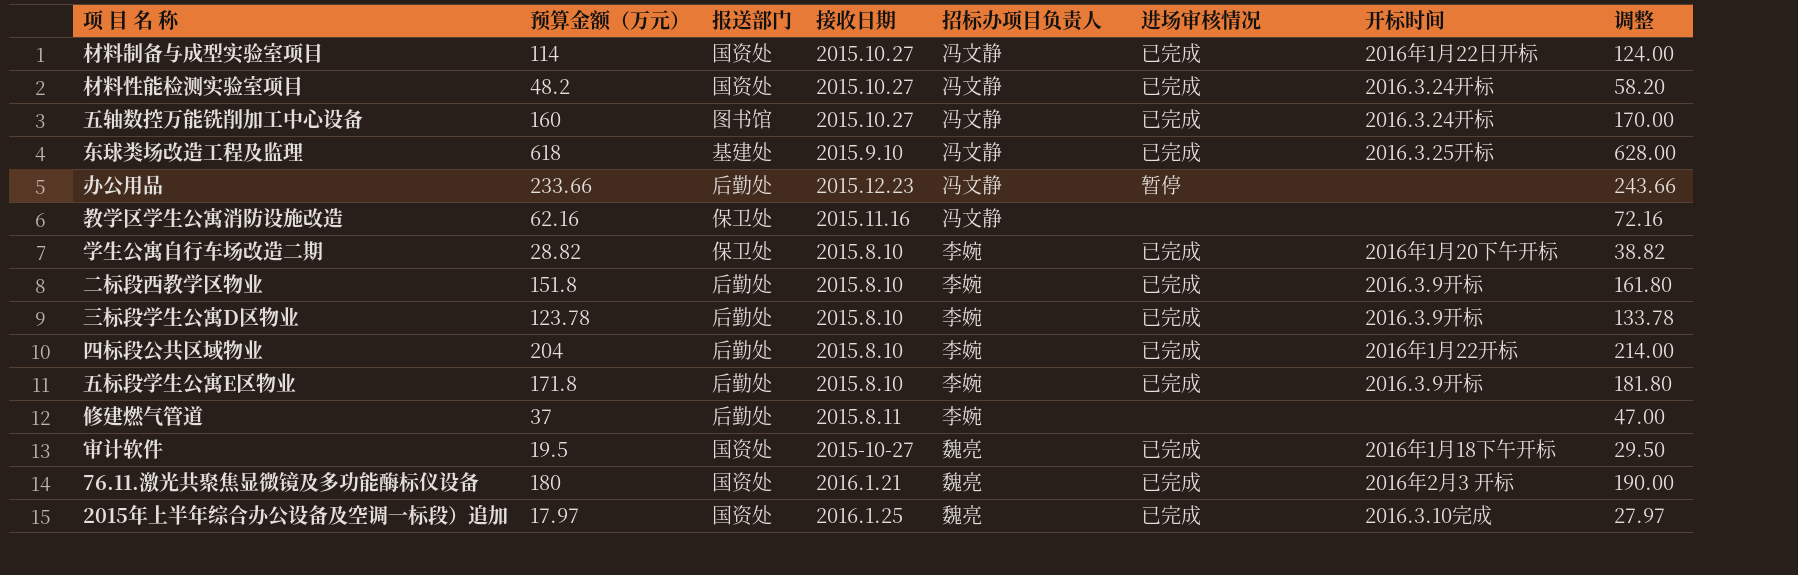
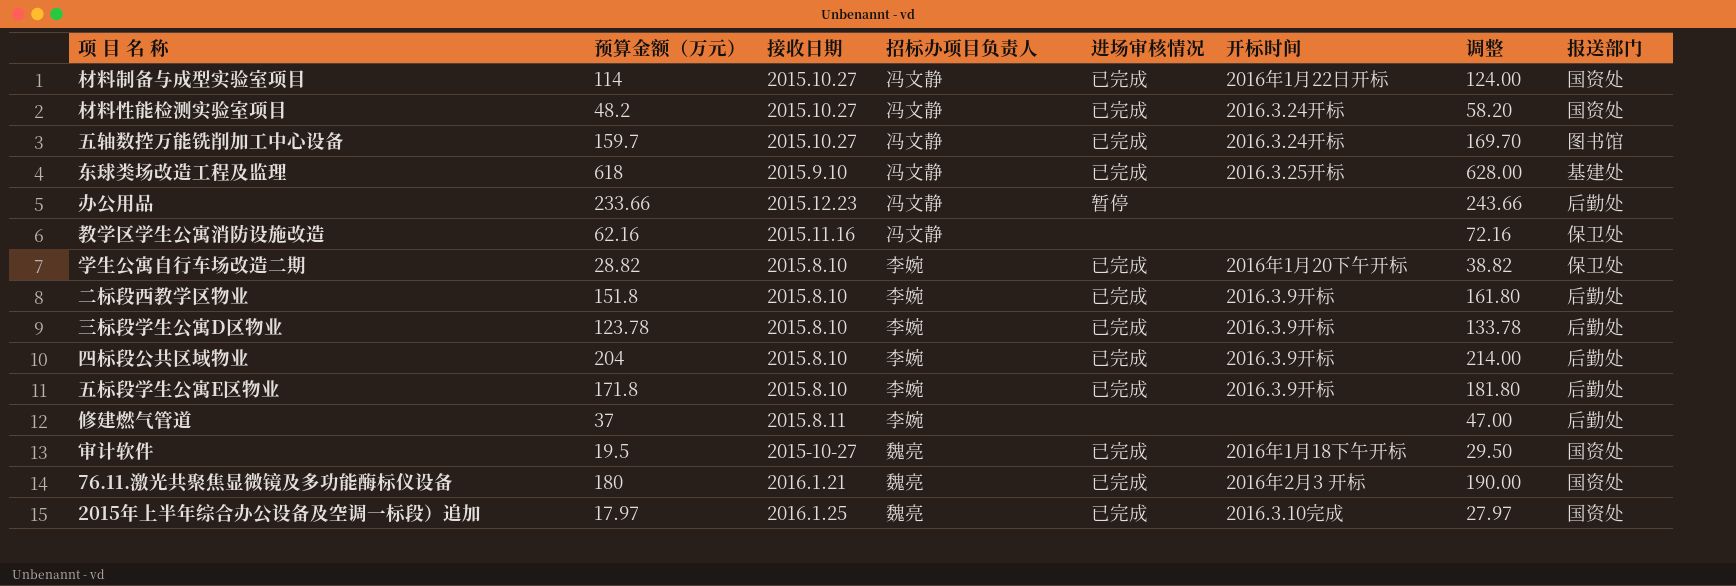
column 报送部门 | position: 3 -> 8
五轴数控万能铣削加工中心设备 | 预算金额（万元）: 160 -> 159.7
五轴数控万能铣削加工中心设备 | 调整: 170.00 -> 169.70
四标段公共区域物业 | 开标时间: 2016年1月22开标 -> 2016.3.9开标

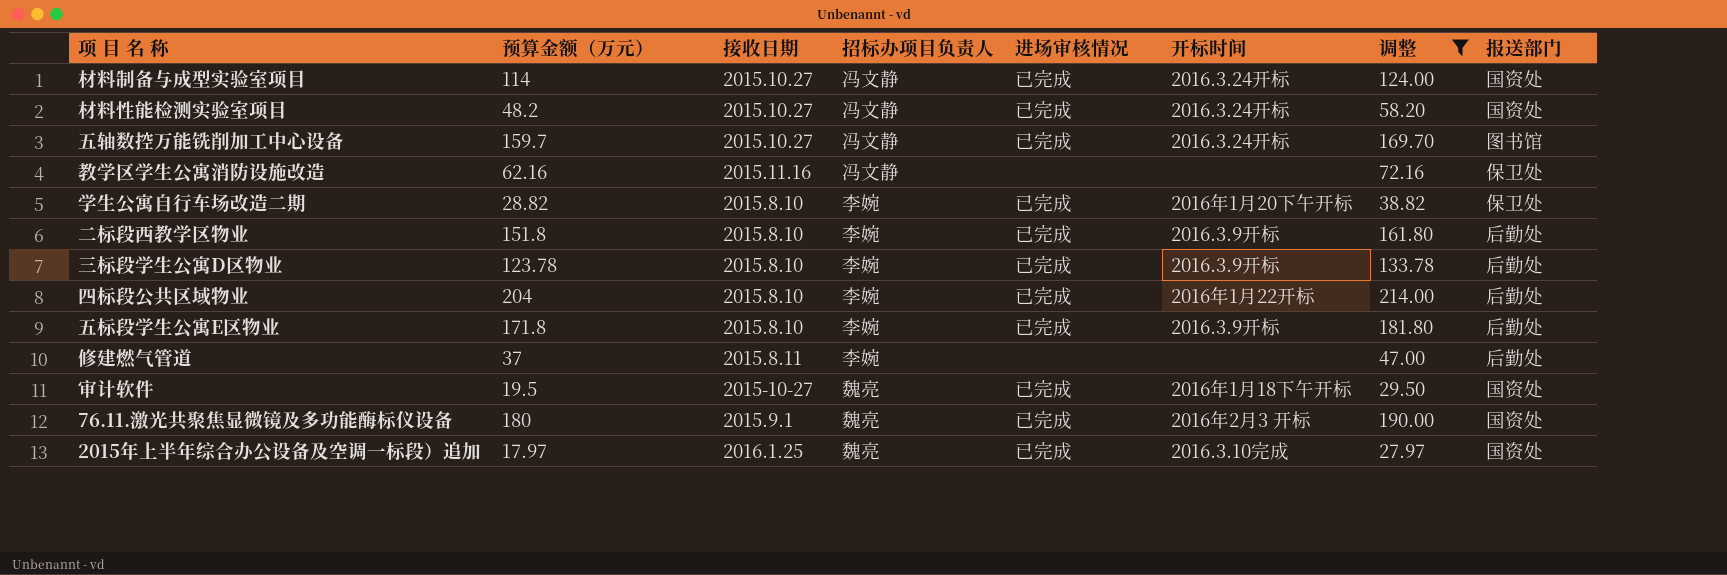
filter: none -> 调整 <= 214.00
材料制备与成型实验室项目 | 开标时间: 2016年1月22日开标 -> 2016.3.24开标
四标段公共区域物业 | 开标时间: 2016.3.9开标 -> 2016年1月22开标
76.11.激光共聚焦显微镜及多功能酶标仪设备 | 接收日期: 2016.1.21 -> 2015.9.1

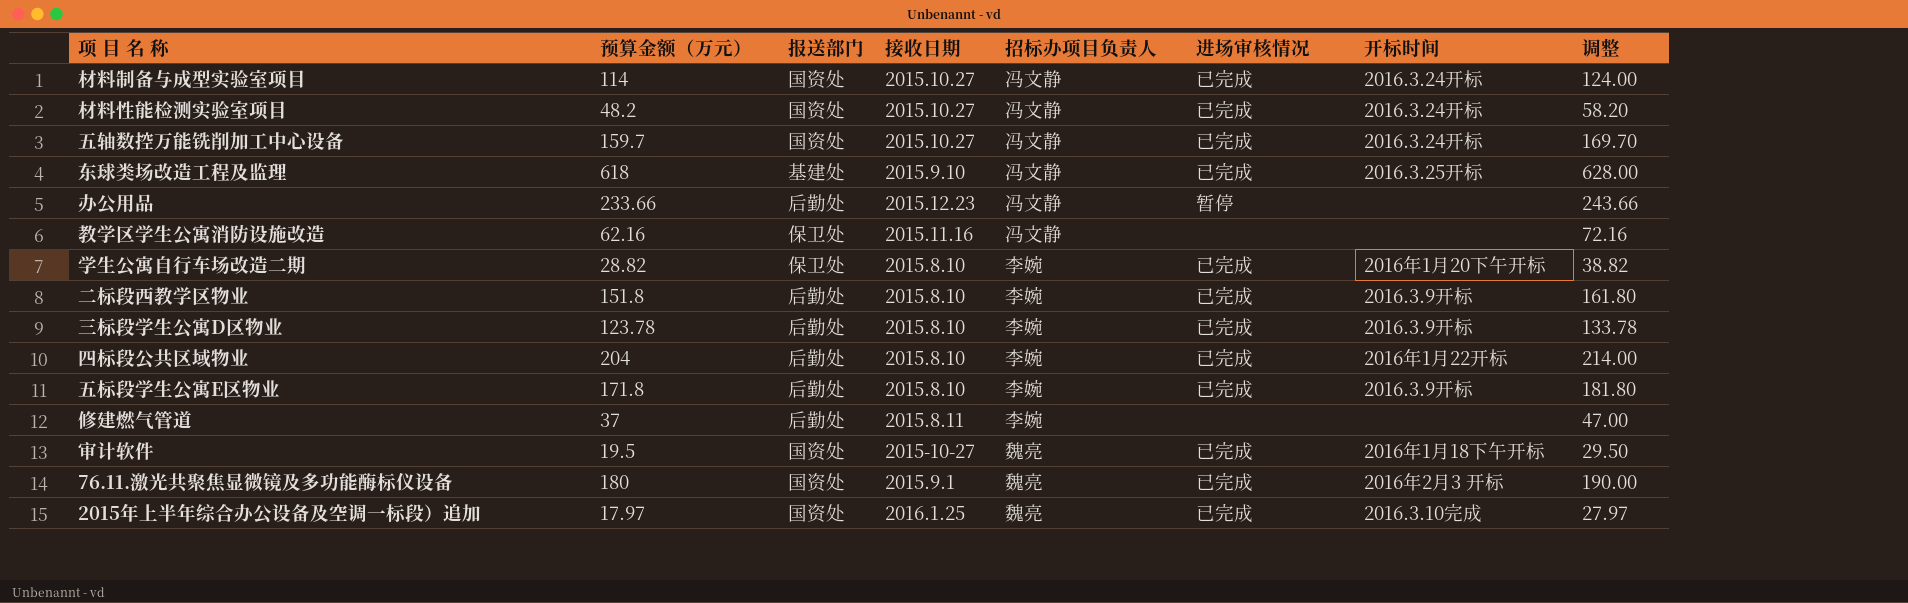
filter: 调整 <= 214.00 -> none
column 报送部门 | position: 8 -> 3
五轴数控万能铣削加工中心设备 | 报送部门: 图书馆 -> 国资处

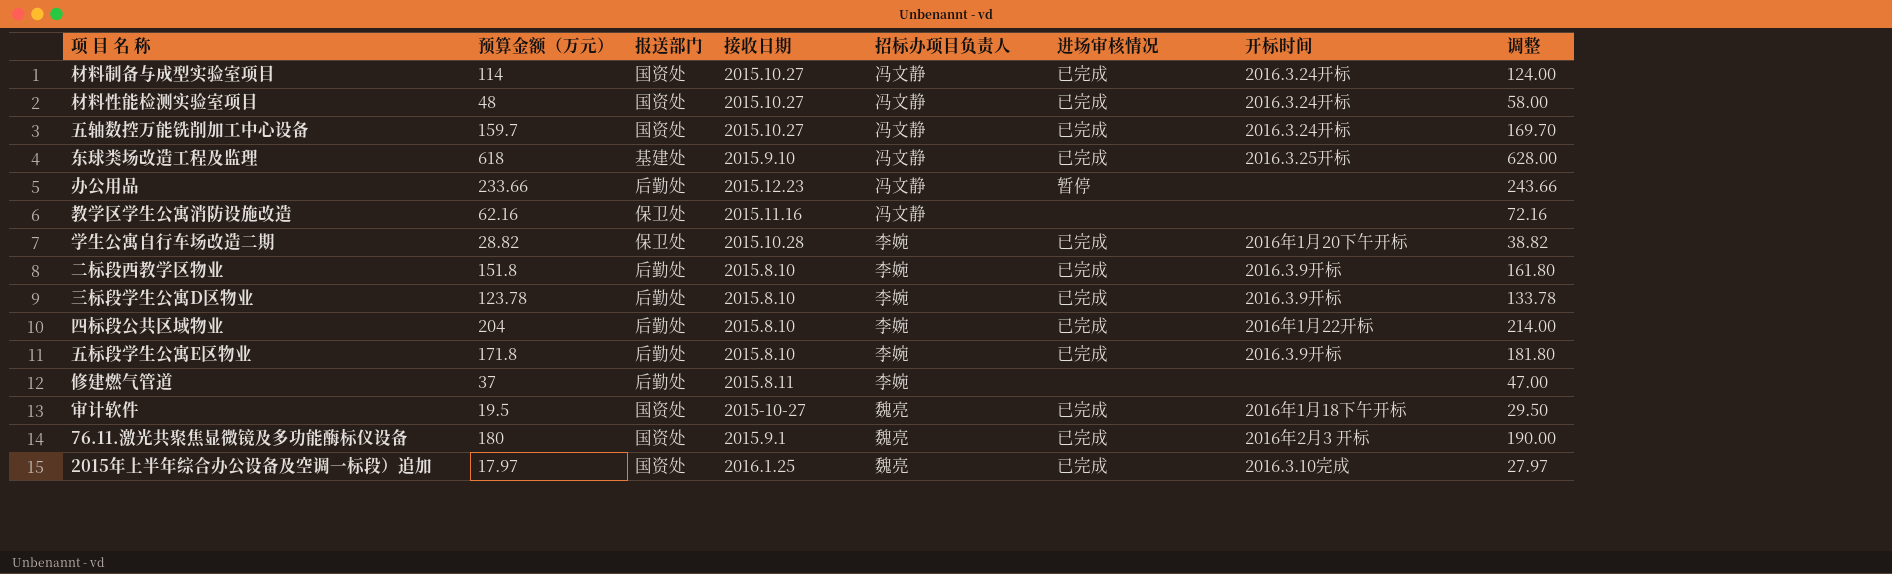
材料性能检测实验室项目 | 预算金额（万元）: 48.2 -> 48
材料性能检测实验室项目 | 调整: 58.20 -> 58.00
学生公寓自行车场改造二期 | 接收日期: 2015.8.10 -> 2015.10.28

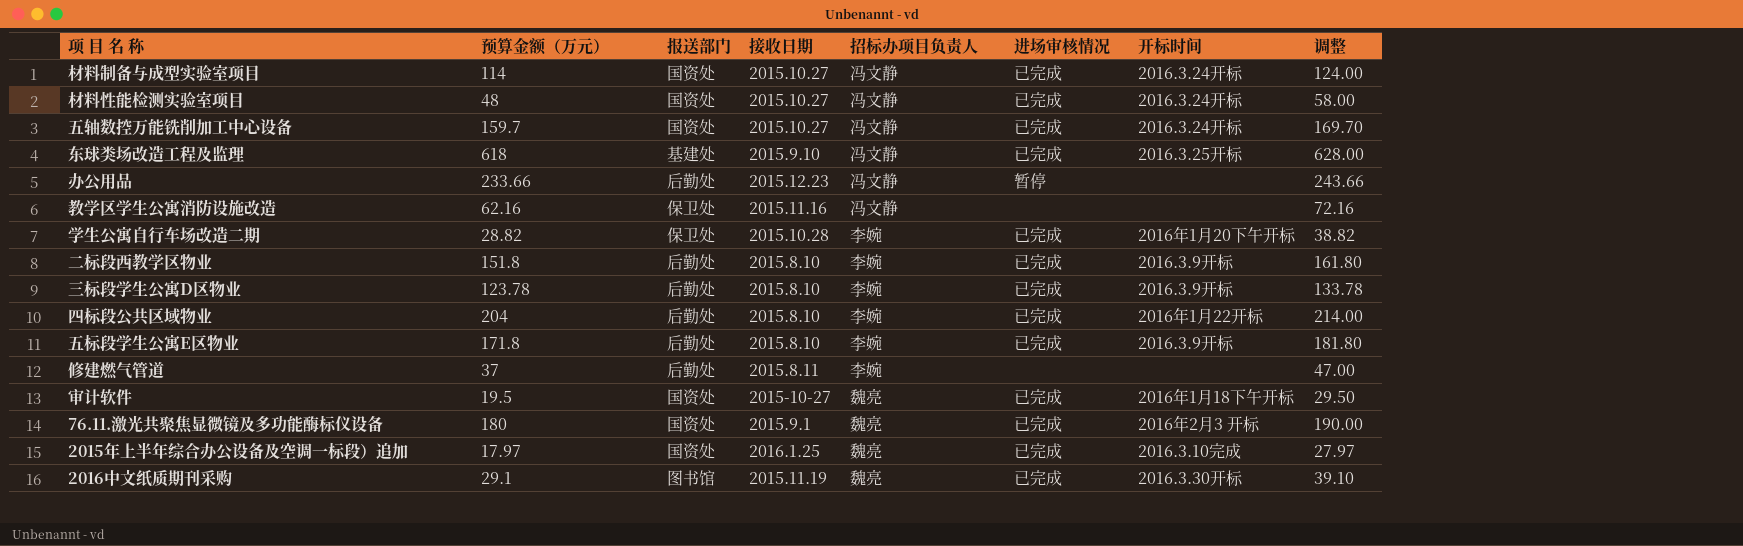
row 2016中文纸质期刊采购: none -> 29.1 | 图书馆 | 2015.11.19 | 魏亮 | 已完成 | 2016.3.30开标 | 39.10

